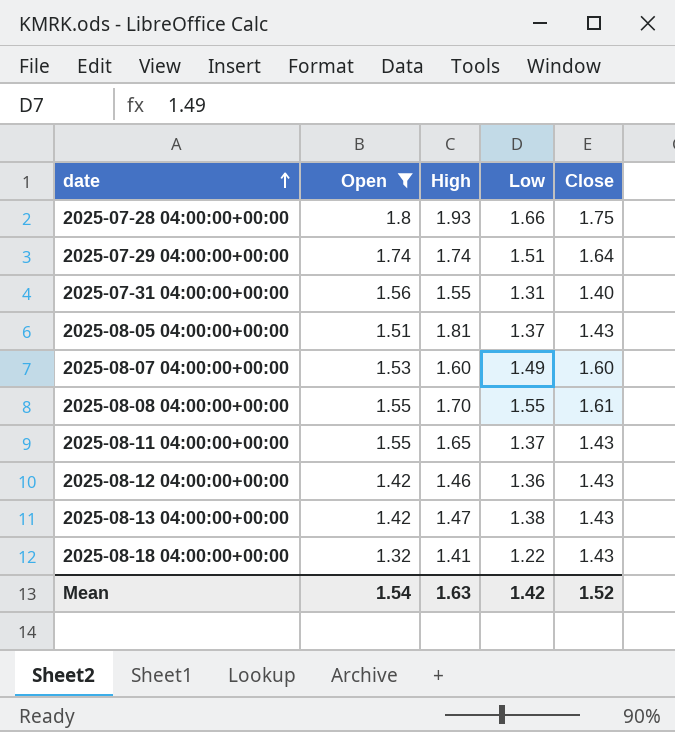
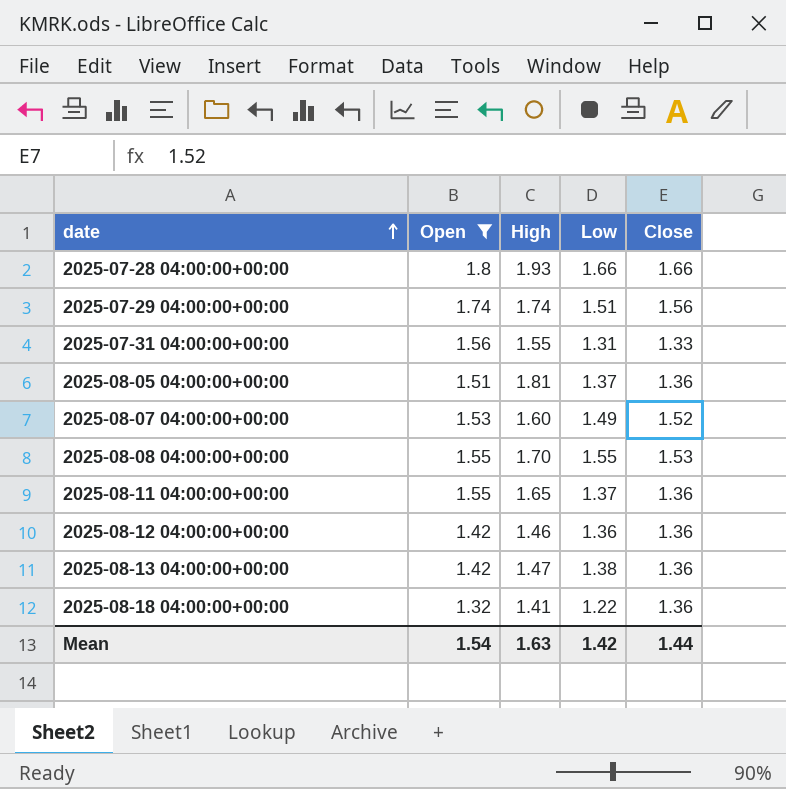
2025-07-28 04:00:00+00:00 | Close: 1.75 -> 1.66
2025-07-29 04:00:00+00:00 | Close: 1.64 -> 1.56
2025-07-31 04:00:00+00:00 | Close: 1.40 -> 1.33
2025-08-05 04:00:00+00:00 | Close: 1.43 -> 1.36
2025-08-07 04:00:00+00:00 | Close: 1.60 -> 1.52
2025-08-08 04:00:00+00:00 | Close: 1.61 -> 1.53
2025-08-11 04:00:00+00:00 | Close: 1.43 -> 1.36
2025-08-12 04:00:00+00:00 | Close: 1.43 -> 1.36
2025-08-13 04:00:00+00:00 | Close: 1.43 -> 1.36
2025-08-18 04:00:00+00:00 | Close: 1.43 -> 1.36
Mean | Close: 1.52 -> 1.44

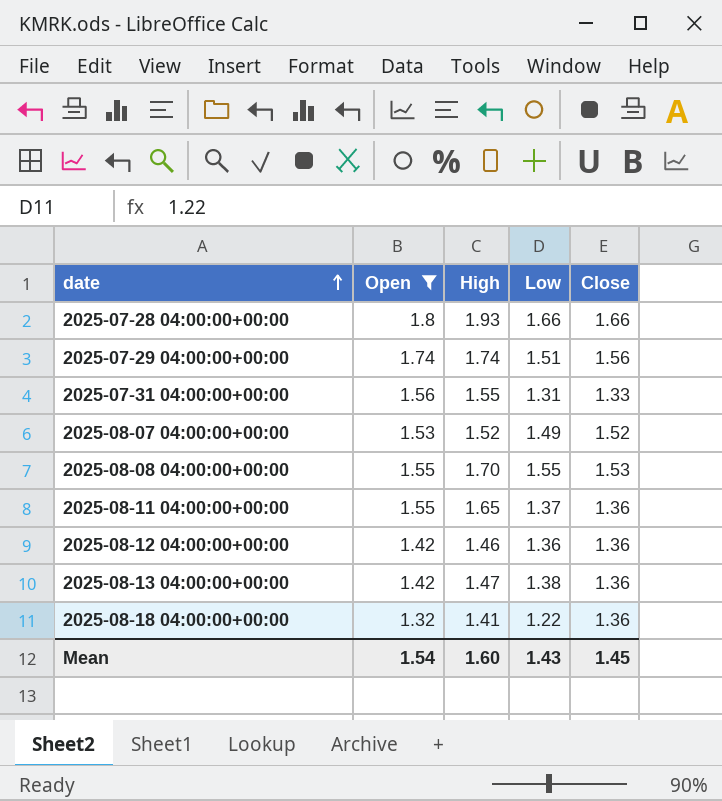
row 2025-08-05 04:00:00+00:00: 1.51 | 1.81 | 1.37 | 1.36 -> none
2025-08-07 04:00:00+00:00 | High: 1.60 -> 1.52
Mean | High: 1.63 -> 1.60
Mean | Low: 1.42 -> 1.43
Mean | Close: 1.44 -> 1.45

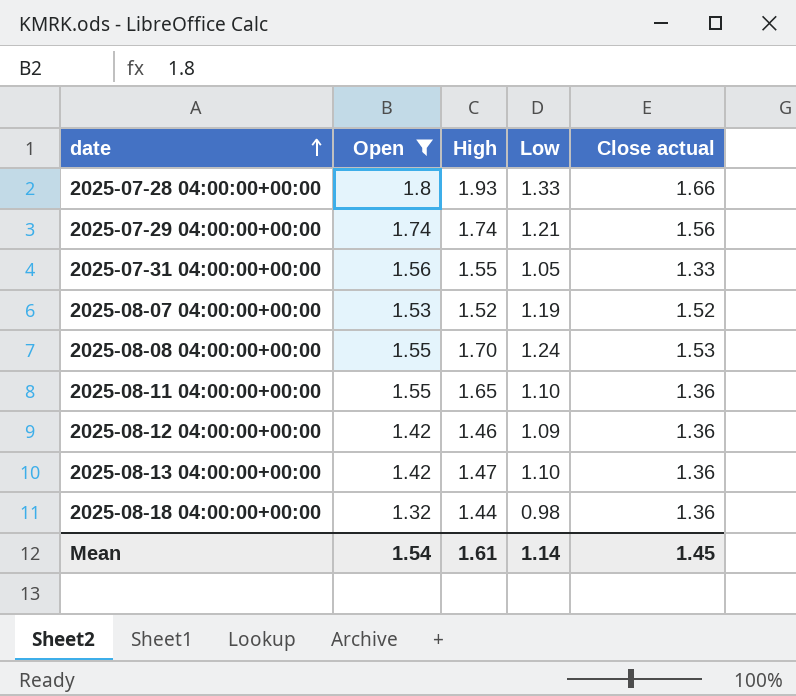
column name: Close -> Close actual
2025-07-28 04:00:00+00:00 | Low: 1.66 -> 1.33
2025-07-29 04:00:00+00:00 | Low: 1.51 -> 1.21
2025-07-31 04:00:00+00:00 | Low: 1.31 -> 1.05
2025-08-07 04:00:00+00:00 | Low: 1.49 -> 1.19
2025-08-08 04:00:00+00:00 | Low: 1.55 -> 1.24
2025-08-11 04:00:00+00:00 | Low: 1.37 -> 1.10
2025-08-12 04:00:00+00:00 | Low: 1.36 -> 1.09
2025-08-13 04:00:00+00:00 | Low: 1.38 -> 1.10
2025-08-18 04:00:00+00:00 | High: 1.41 -> 1.44
2025-08-18 04:00:00+00:00 | Low: 1.22 -> 0.98
Mean | High: 1.60 -> 1.61
Mean | Low: 1.43 -> 1.14

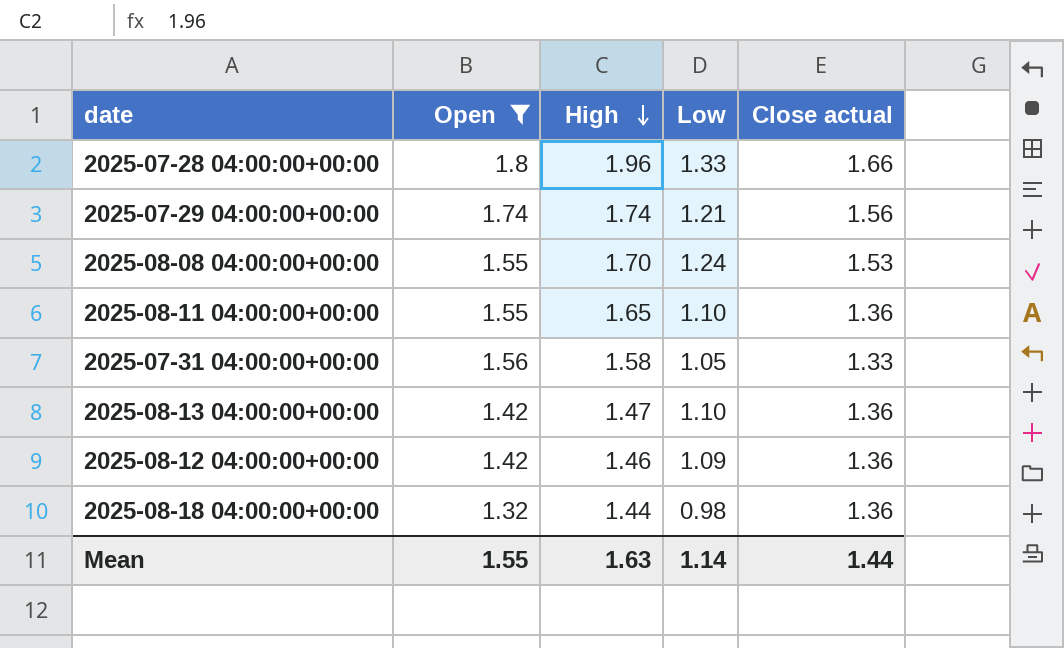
row order: date ascending -> High descending
row 2025-08-07 04:00:00+00:00: 1.53 | 1.52 | 1.19 | 1.52 -> none
2025-07-28 04:00:00+00:00 | High: 1.93 -> 1.96
2025-07-31 04:00:00+00:00 | High: 1.55 -> 1.58
Mean | Open: 1.54 -> 1.55
Mean | High: 1.61 -> 1.63
Mean | Close actual: 1.45 -> 1.44

